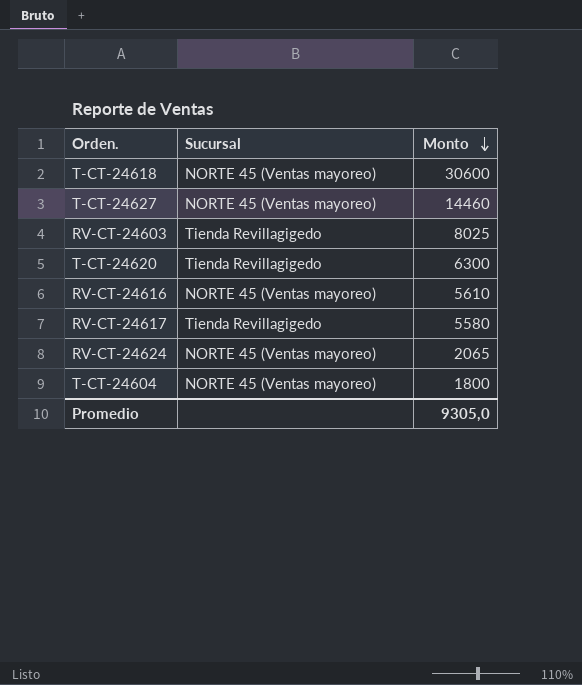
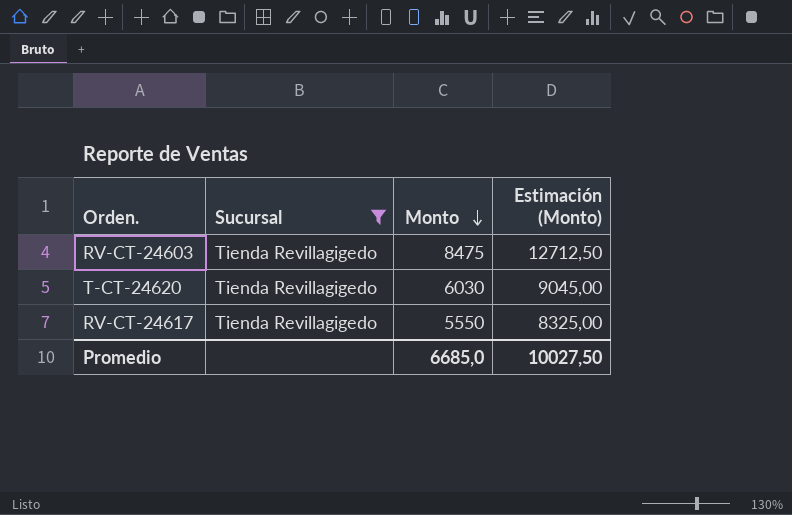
filter: none -> Sucursal = Tienda Revillagigedo
column Estimación (Monto) | formula: none -> [Monto] * 1,5
RV-CT-24603 | Monto: 8025 -> 8475
T-CT-24620 | Monto: 6300 -> 6030
RV-CT-24617 | Monto: 5580 -> 5550
Promedio | Monto: 9305,0 -> 6685,0

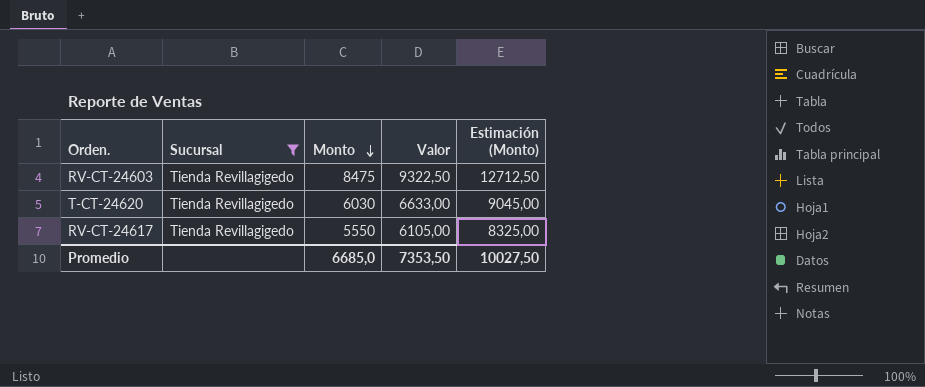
column Valor | formula: none -> [Monto] * 1,1

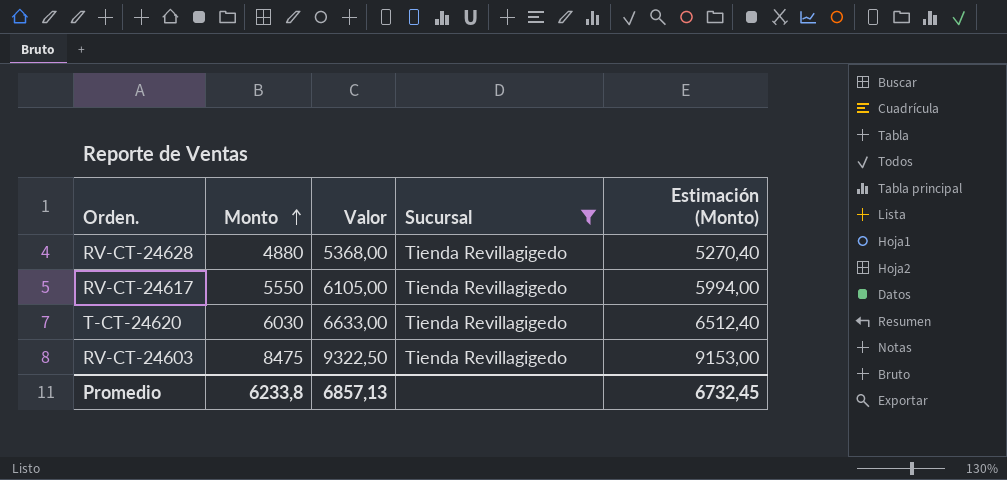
row order: Monto descending -> Monto ascending
column Sucursal | position: 2 -> 4
column Estimación (Monto) | formula: [Monto] * 1,5 -> [Monto] * 1,08
row RV-CT-24628: none -> 4880 | 5368,00 | Tienda Revillagigedo | 5270,40
Promedio | Monto: 6685,0 -> 6233,8
Promedio | Valor: 7353,50 -> 6857,13
Promedio | Estimación (Monto): 10027,50 -> 6732,45

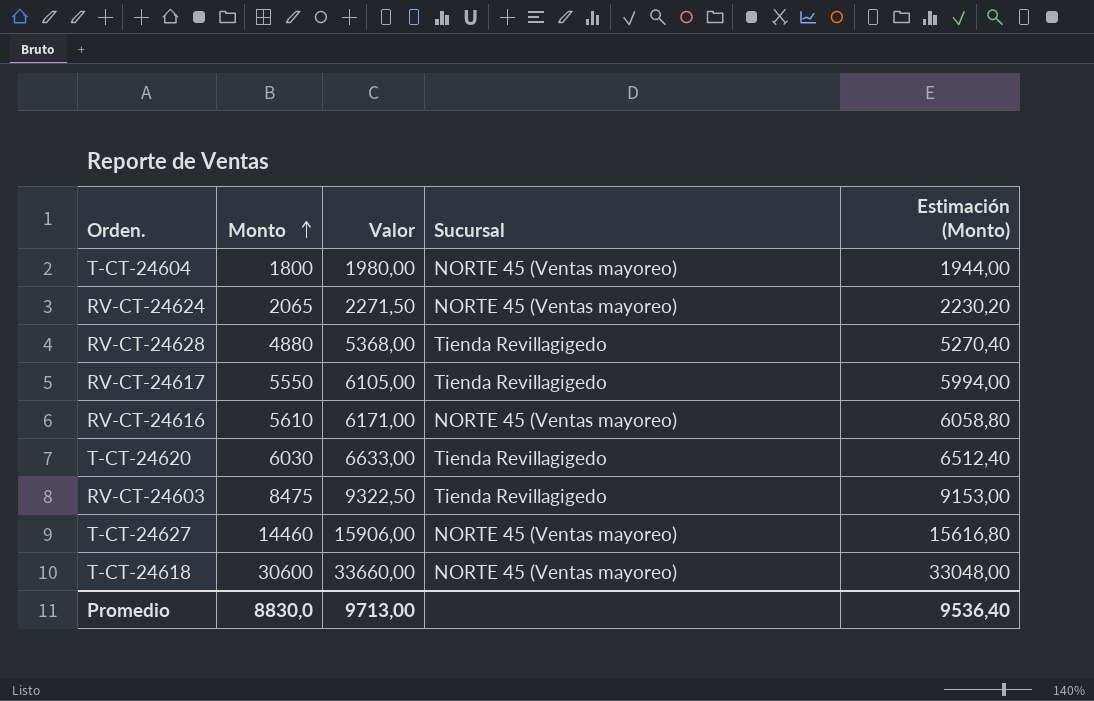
filter: Sucursal = Tienda Revillagigedo -> none
Promedio | Monto: 6233,8 -> 8830,0
Promedio | Valor: 6857,13 -> 9713,00
Promedio | Estimación (Monto): 6732,45 -> 9536,40

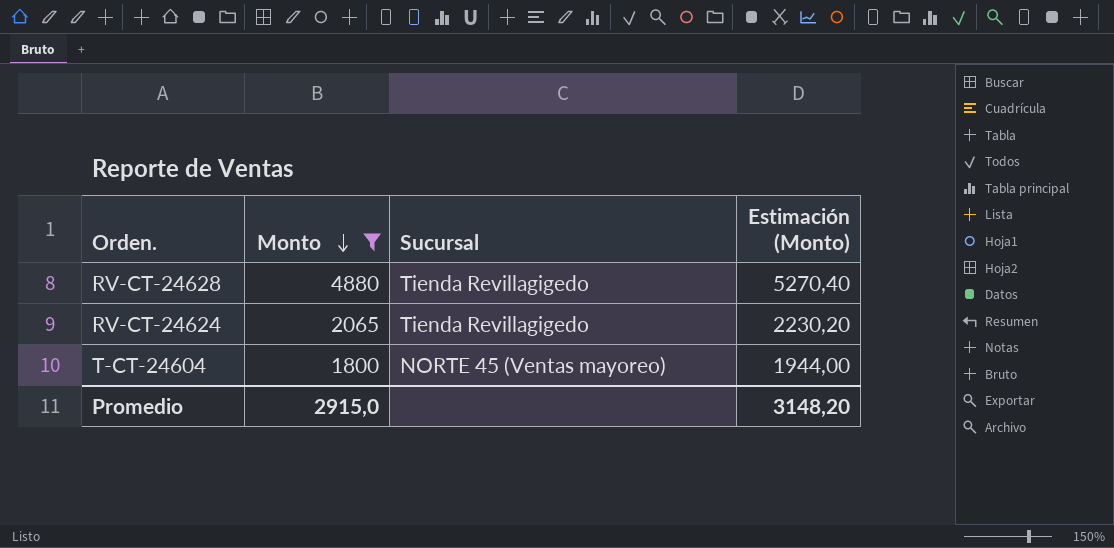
filter: none -> Monto <= 4880
row order: Monto ascending -> Monto descending
column Valor | formula: [Monto] * 1,1 -> none
RV-CT-24624 | Sucursal: NORTE 45 (Ventas mayoreo) -> Tienda Revillagigedo
Promedio | Monto: 8830,0 -> 2915,0
Promedio | Estimación (Monto): 9536,40 -> 3148,20

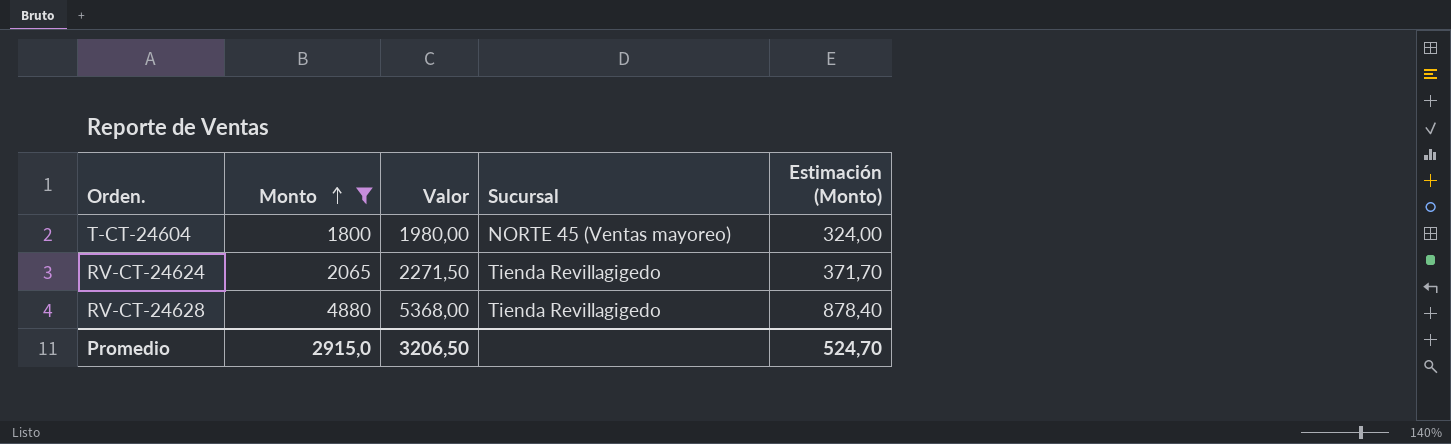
row order: Monto descending -> Monto ascending
column Valor | formula: none -> [Monto] * 1,1
column Estimación (Monto) | formula: [Monto] * 1,08 -> [Monto] * 0,18
Promedio | Estimación (Monto): 3148,20 -> 524,70

